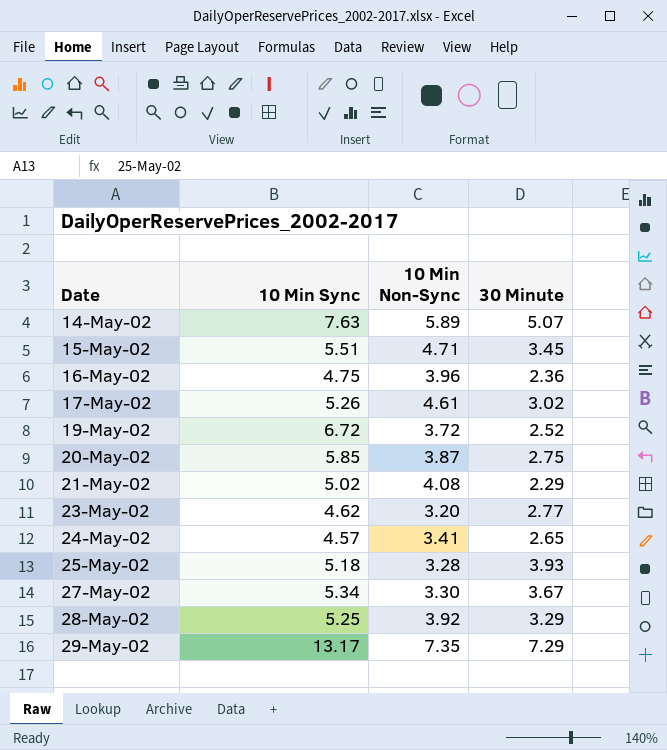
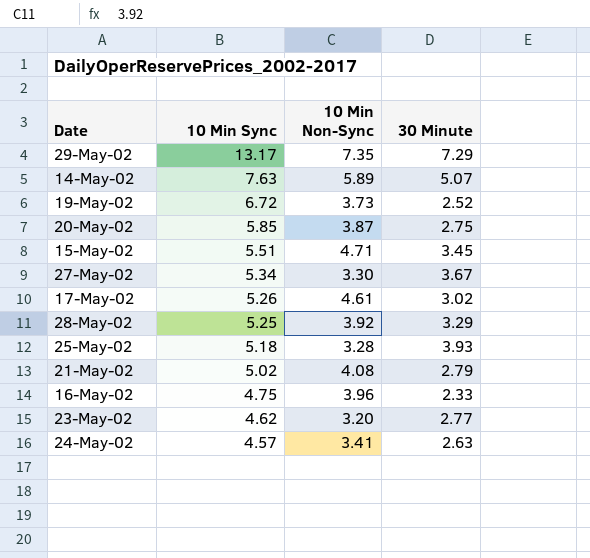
row order: Date ascending -> 10 Min Sync descending
19-May-02 | 10 Min Non-Sync: 3.72 -> 3.73
21-May-02 | 30 Minute: 2.29 -> 2.79
16-May-02 | 30 Minute: 2.36 -> 2.33
24-May-02 | 30 Minute: 2.65 -> 2.63

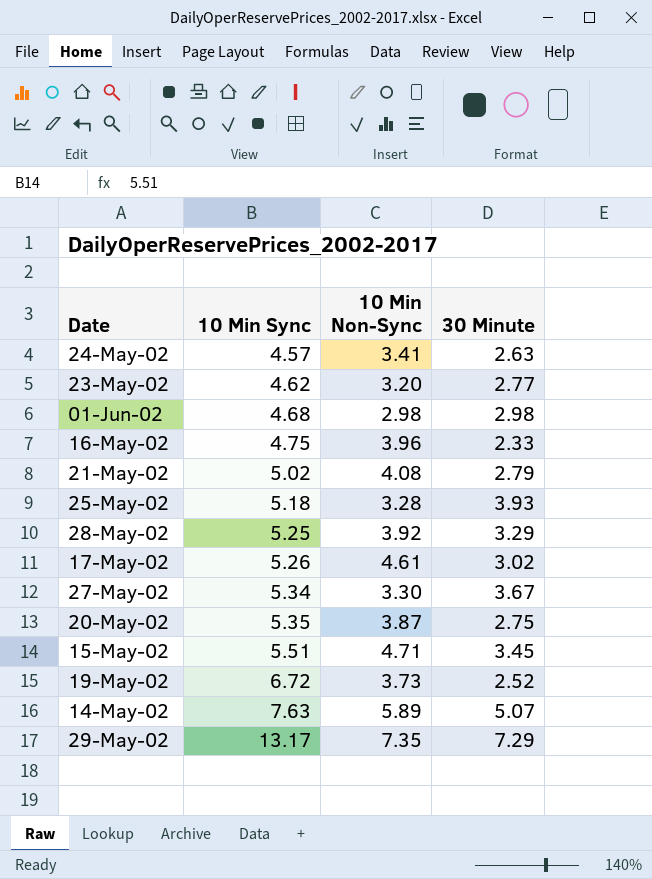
row order: 10 Min Sync descending -> 10 Min Sync ascending
row 01-Jun-02: none -> 4.68 | 2.98 | 2.98
20-May-02 | 10 Min Sync: 5.85 -> 5.35

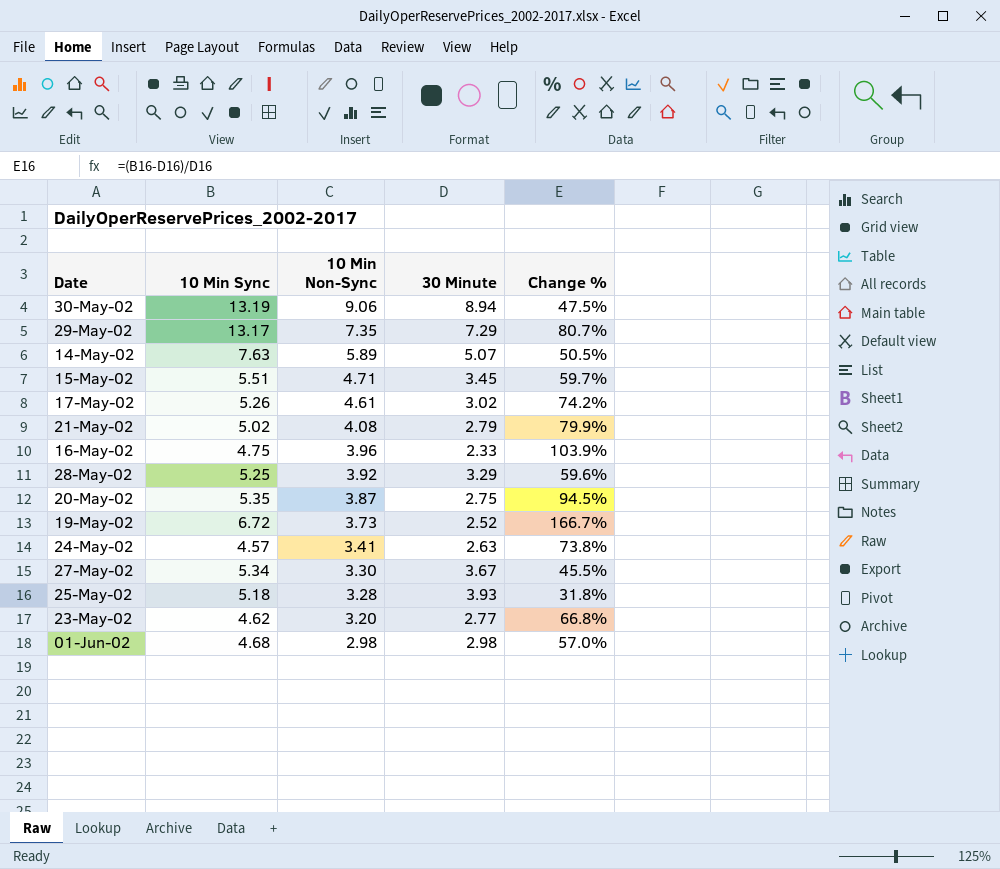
row order: 10 Min Sync ascending -> 10 Min Non-Sync descending
column Change % | formula: none -> ([10 Min Sync] - [30 Minute]) / [30 Minute]
row 30-May-02: none -> 13.19 | 9.06 | 8.94 | 47.5%

